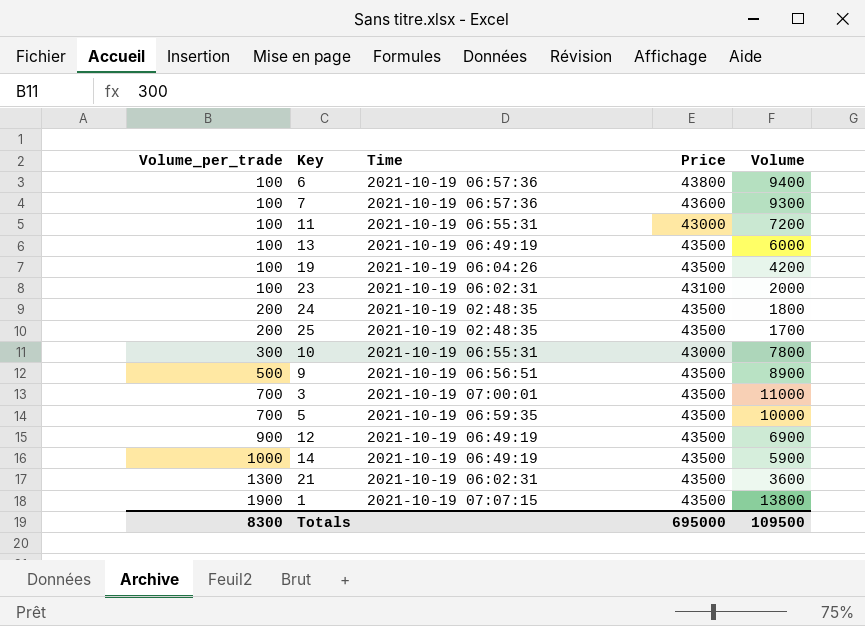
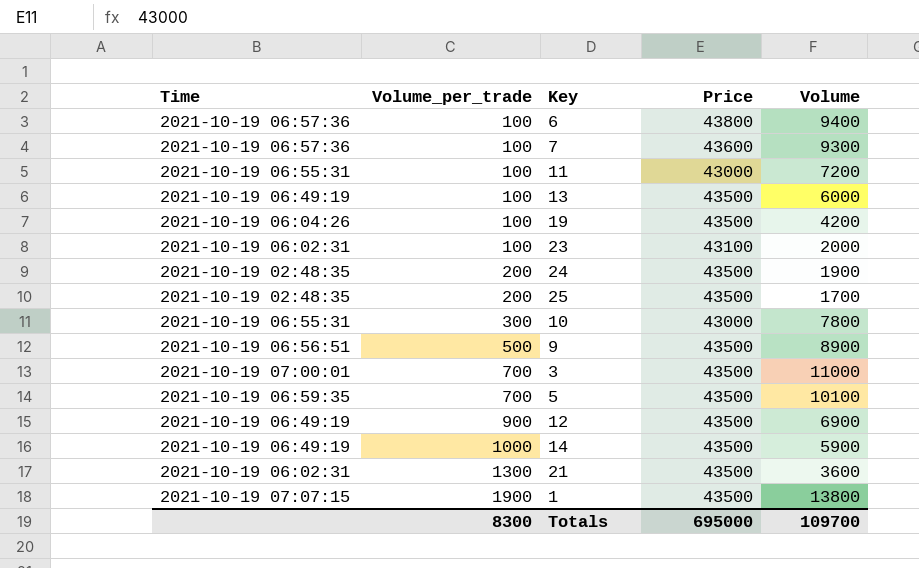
column Time | position: 3 -> 1
24 | Volume: 1800 -> 1900
5 | Volume: 10000 -> 10100
Totals | Volume: 109500 -> 109700

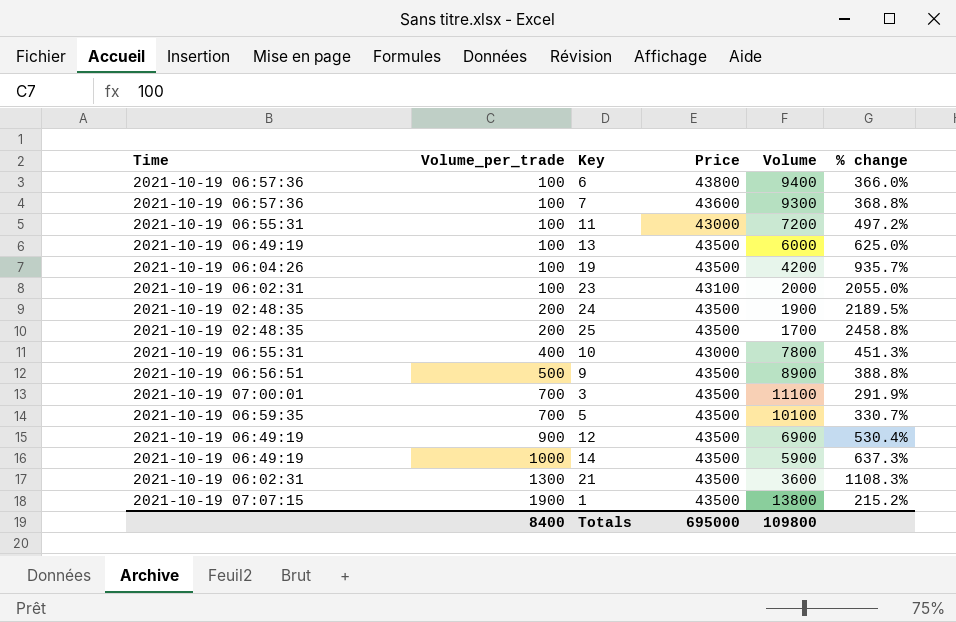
column % change | formula: none -> ([Price] - [Volume]) / [Volume]
10 | Volume_per_trade: 300 -> 400
3 | Volume: 11000 -> 11100
Totals | Volume_per_trade: 8300 -> 8400
Totals | Volume: 109700 -> 109800

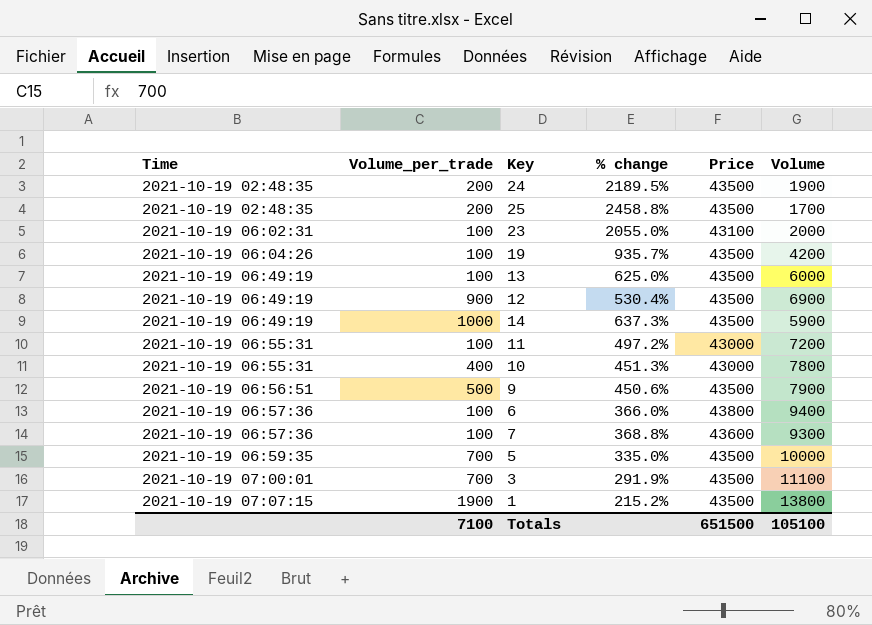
row order: Volume_per_trade ascending -> Time ascending
column % change | position: 6 -> 4
row 21: 2021-10-19 06:02:31 | 1300 | 43500 | 3600 | 1108.3% -> none
9 | % change: 388.8% -> 450.6%
9 | Volume: 8900 -> 7900
5 | % change: 330.7% -> 335.0%
5 | Volume: 10100 -> 10000
Totals | Volume_per_trade: 8400 -> 7100
Totals | Price: 695000 -> 651500
Totals | Volume: 109800 -> 105100

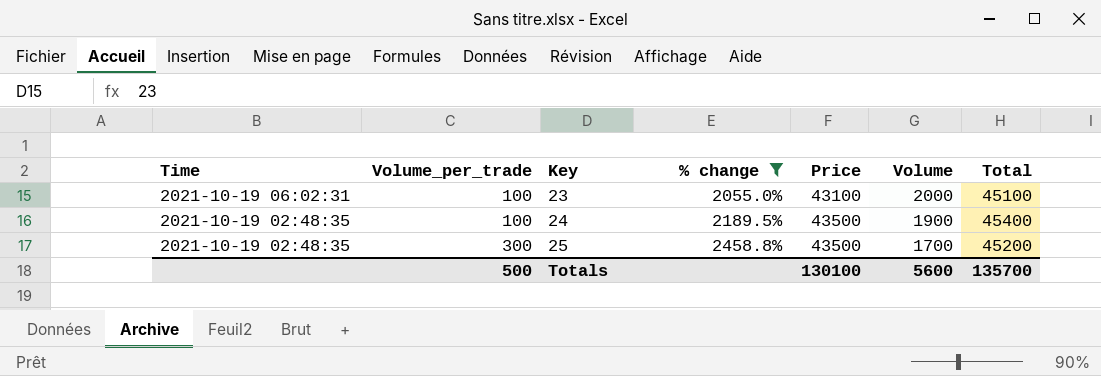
filter: none -> % change >= 2055.0%
row order: Time ascending -> Time descending
column Total | formula: none -> [Price] + [Volume]
24 | Volume_per_trade: 200 -> 100
25 | Volume_per_trade: 200 -> 300
Totals | Volume_per_trade: 7100 -> 500
Totals | Price: 651500 -> 130100
Totals | Volume: 105100 -> 5600

